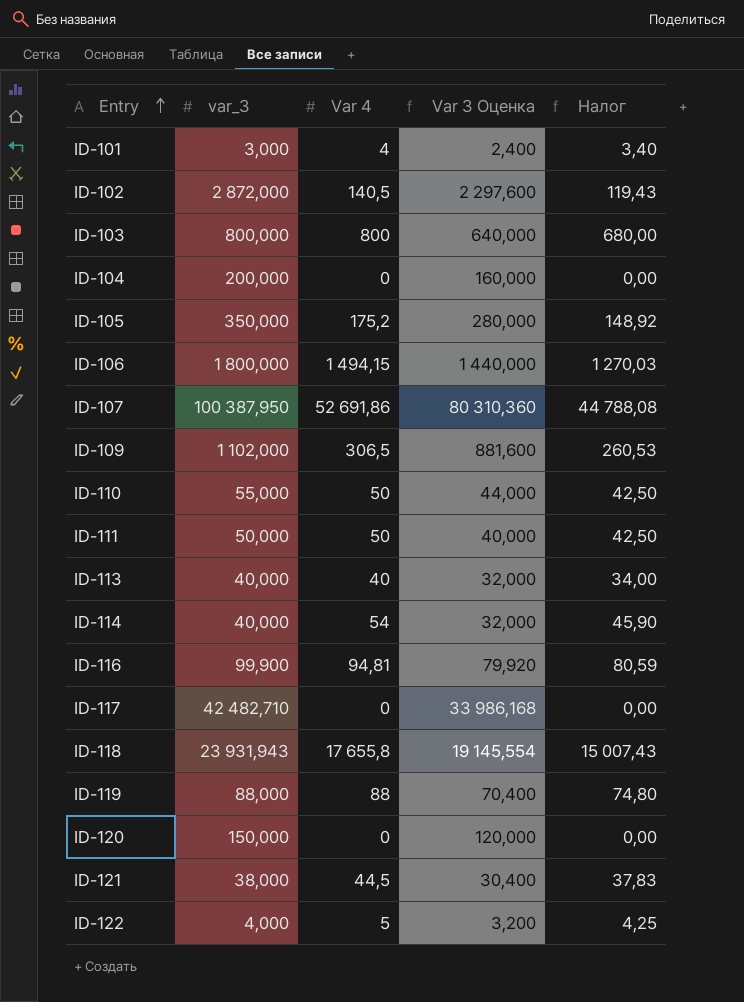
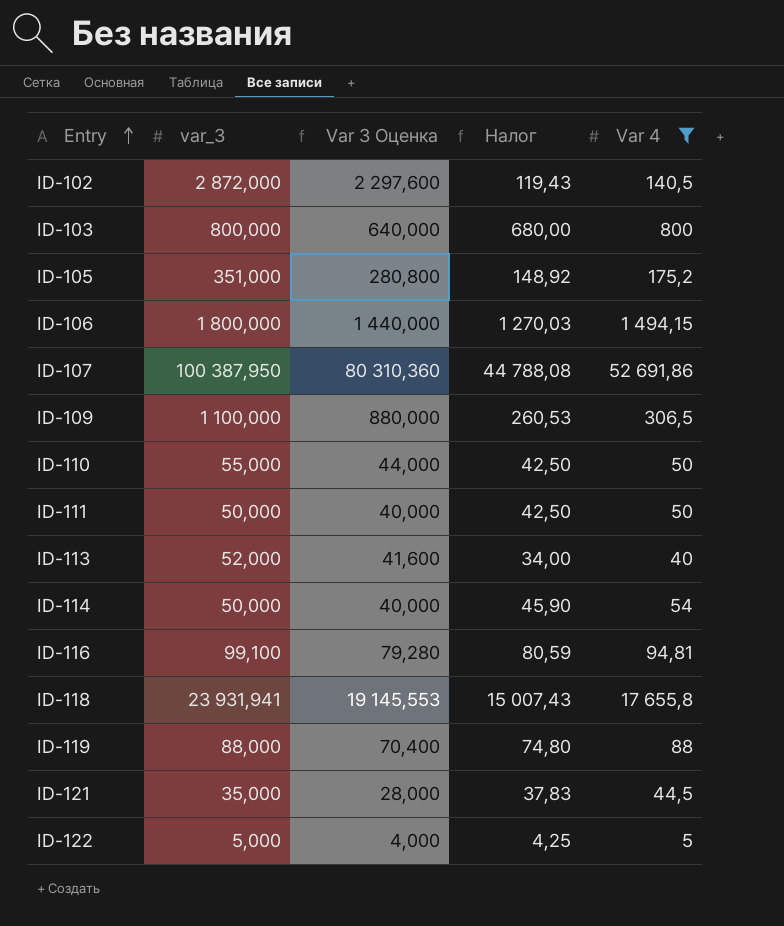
filter: none -> Var 4 >= 5
column Var 4 | position: 3 -> 5
ID-105 | var_3: 350,000 -> 351,000
ID-105 | Var 3 Оценка: 280,000 -> 280,800
ID-109 | var_3: 1 102,000 -> 1 100,000
ID-109 | Var 3 Оценка: 881,600 -> 880,000
ID-113 | var_3: 40,000 -> 52,000
ID-113 | Var 3 Оценка: 32,000 -> 41,600
ID-114 | var_3: 40,000 -> 50,000
ID-114 | Var 3 Оценка: 32,000 -> 40,000
ID-116 | var_3: 99,900 -> 99,100
ID-116 | Var 3 Оценка: 79,920 -> 79,280
ID-118 | var_3: 23 931,943 -> 23 931,941
ID-118 | Var 3 Оценка: 19 145,554 -> 19 145,553
ID-121 | var_3: 38,000 -> 35,000
ID-121 | Var 3 Оценка: 30,400 -> 28,000
ID-122 | var_3: 4,000 -> 5,000
ID-122 | Var 3 Оценка: 3,200 -> 4,000

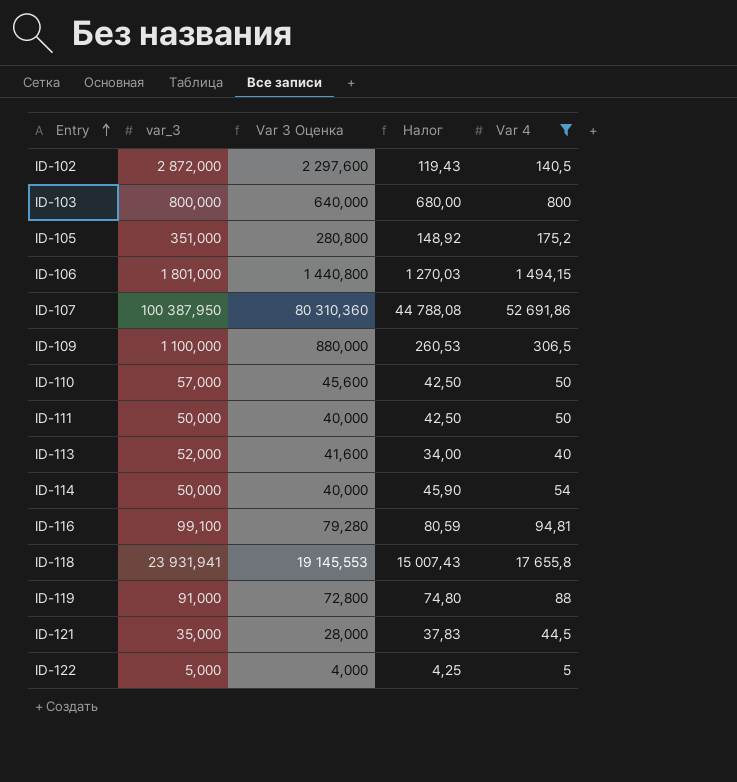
ID-106 | var_3: 1 800,000 -> 1 801,000
ID-106 | Var 3 Оценка: 1 440,000 -> 1 440,800
ID-110 | var_3: 55,000 -> 57,000
ID-110 | Var 3 Оценка: 44,000 -> 45,600
ID-119 | var_3: 88,000 -> 91,000
ID-119 | Var 3 Оценка: 70,400 -> 72,800

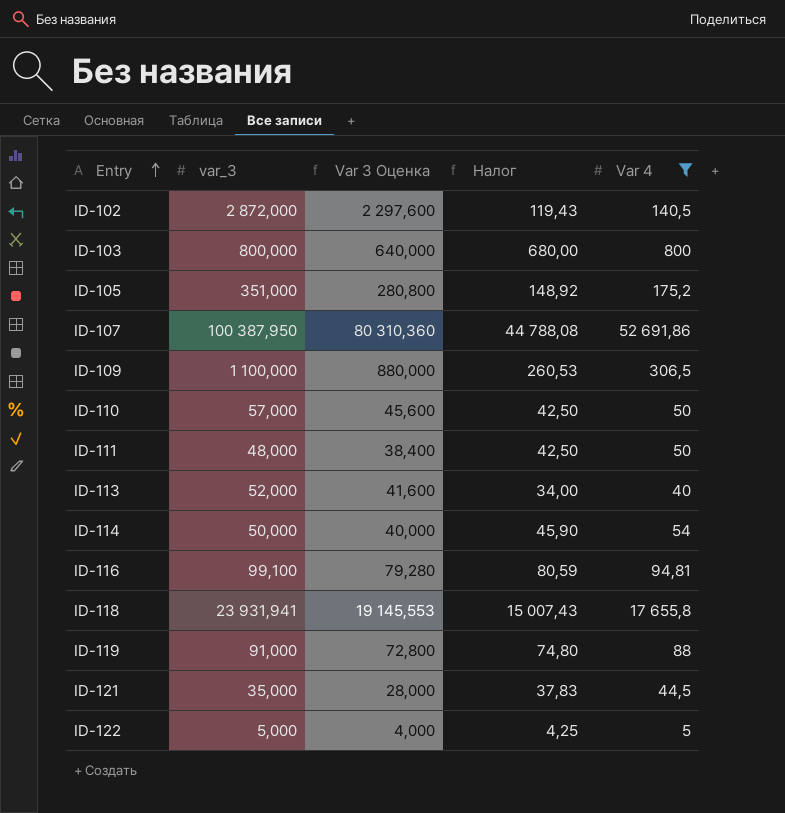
row ID-106: 1 801,000 | 1 440,800 | 1 270,03 | 1 494,15 -> none
ID-111 | var_3: 50,000 -> 48,000
ID-111 | Var 3 Оценка: 40,000 -> 38,400

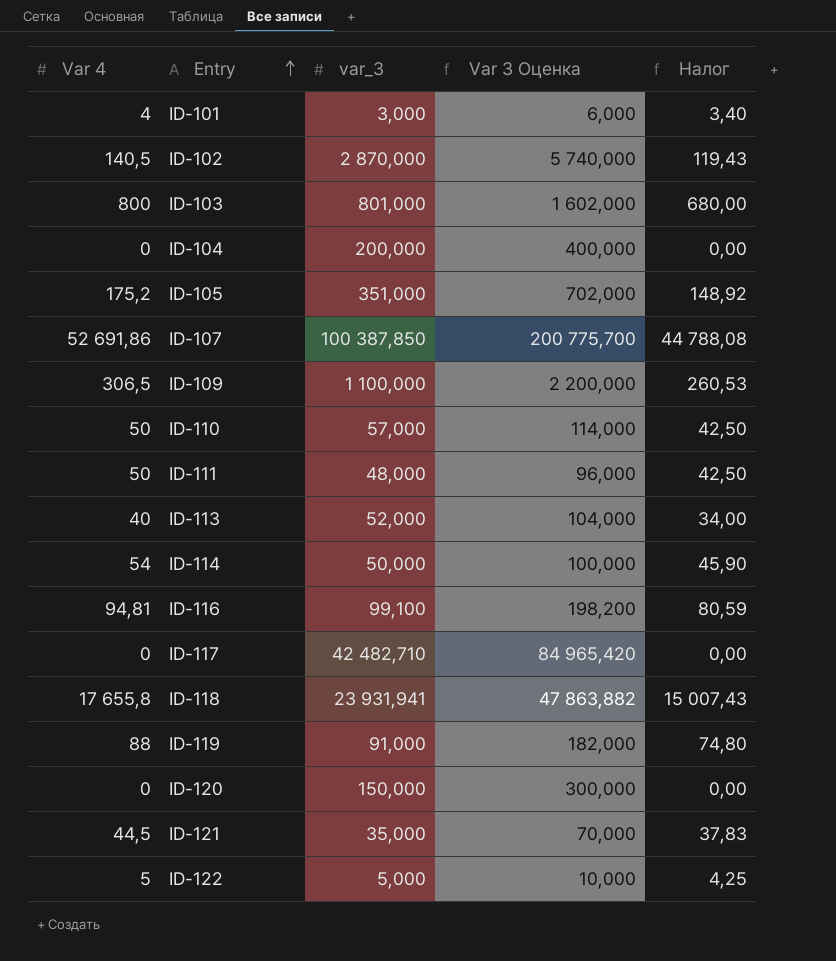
filter: Var 4 >= 5 -> none
column Var 4 | position: 5 -> 1
column Var 3 Оценка | formula: [var_3] * 0,8 -> [var_3] * 2
ID-102 | var_3: 2 872,000 -> 2 870,000
ID-103 | var_3: 800,000 -> 801,000
ID-107 | var_3: 100 387,950 -> 100 387,850

